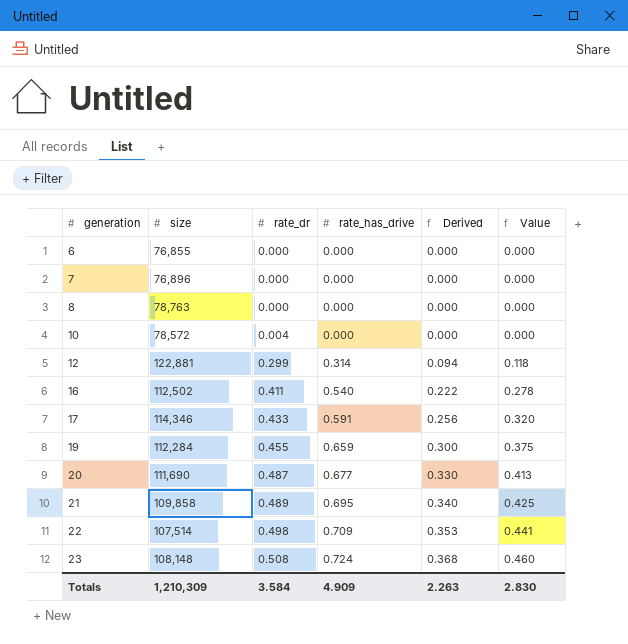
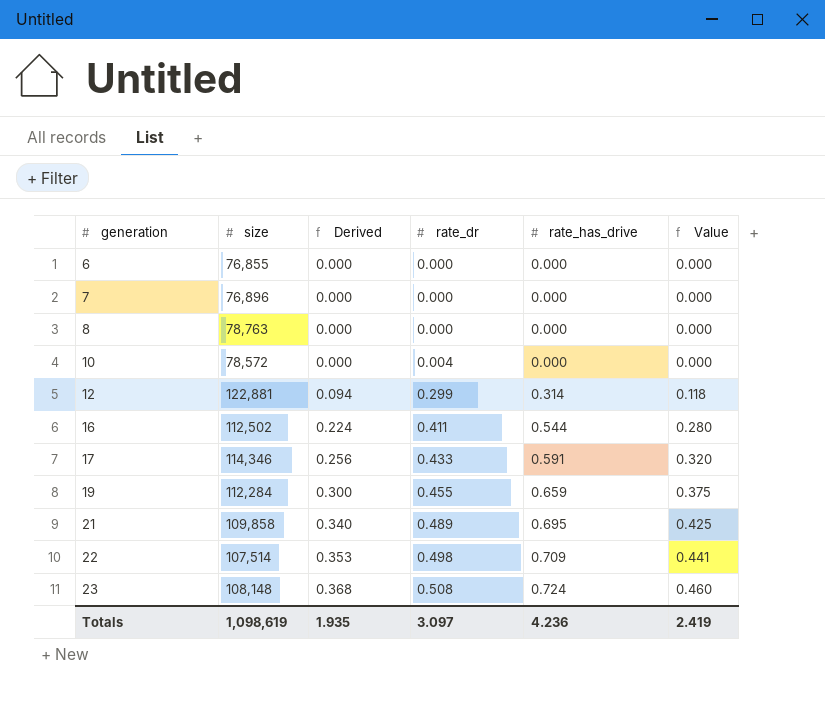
column Derived | position: 5 -> 3
row 20: 111,690 | 0.487 | 0.677 | 0.330 | 0.413 -> none
16 | Derived: 0.222 -> 0.224
16 | rate_has_drive: 0.540 -> 0.544
16 | Value: 0.278 -> 0.280
Totals | size: 1,210,309 -> 1,098,619
Totals | Derived: 2.263 -> 1.935
Totals | rate_dr: 3.584 -> 3.097
Totals | rate_has_drive: 4.909 -> 4.236
Totals | Value: 2.830 -> 2.419

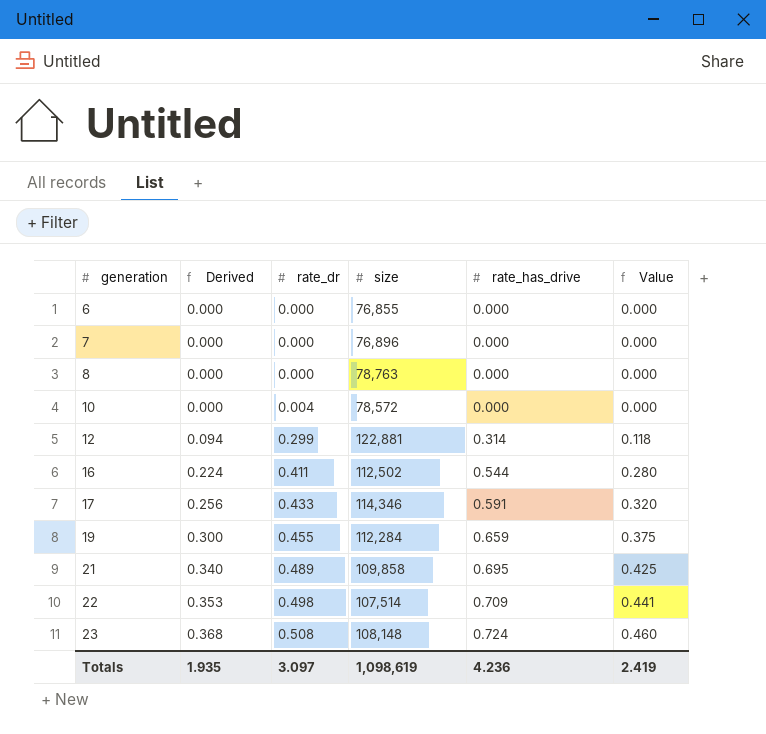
column size | position: 2 -> 4

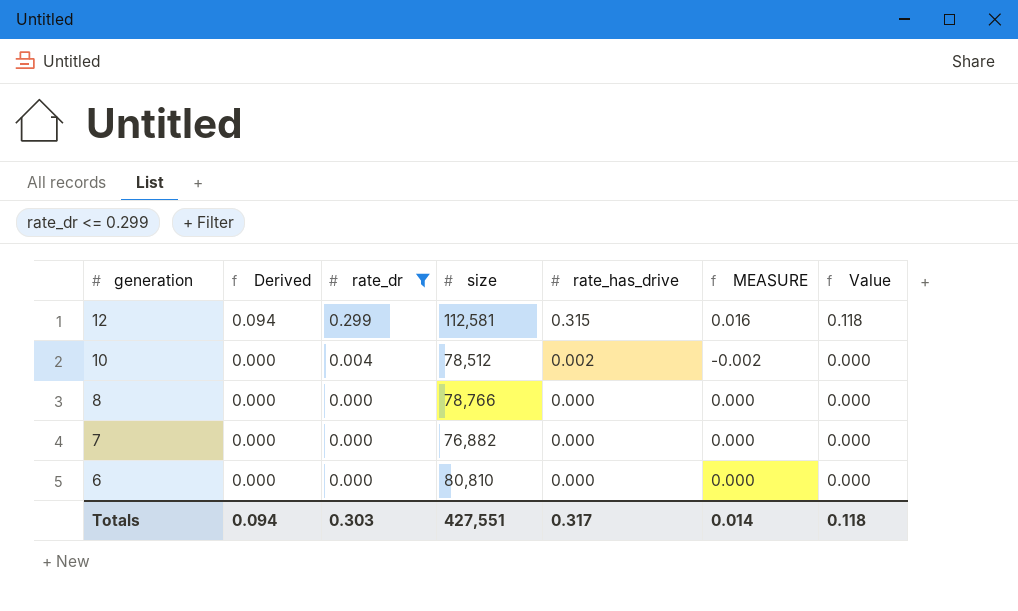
filter: none -> rate_dr <= 0.299
row order: generation ascending -> generation descending
column MEASURE | formula: none -> [rate_has_drive] - [rate_dr]
12 | size: 122,881 -> 112,581
12 | rate_has_drive: 0.314 -> 0.315
10 | size: 78,572 -> 78,512
10 | rate_has_drive: 0.000 -> 0.002
8 | size: 78,763 -> 78,766
7 | size: 76,896 -> 76,882
6 | size: 76,855 -> 80,810
Totals | Derived: 1.935 -> 0.094
Totals | rate_dr: 3.097 -> 0.303
Totals | size: 1,098,619 -> 427,551
Totals | rate_has_drive: 4.236 -> 0.317
Totals | Value: 2.419 -> 0.118

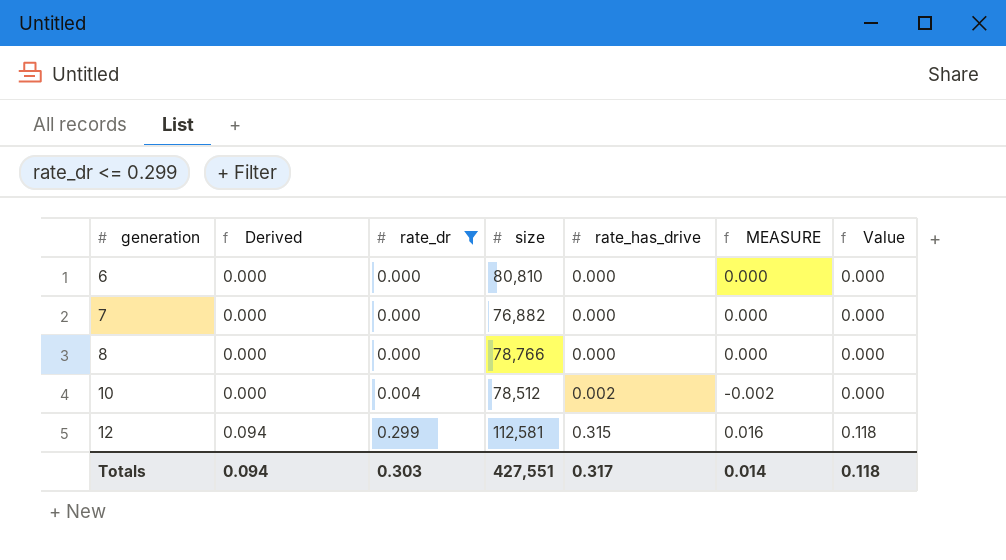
row order: generation descending -> generation ascending

